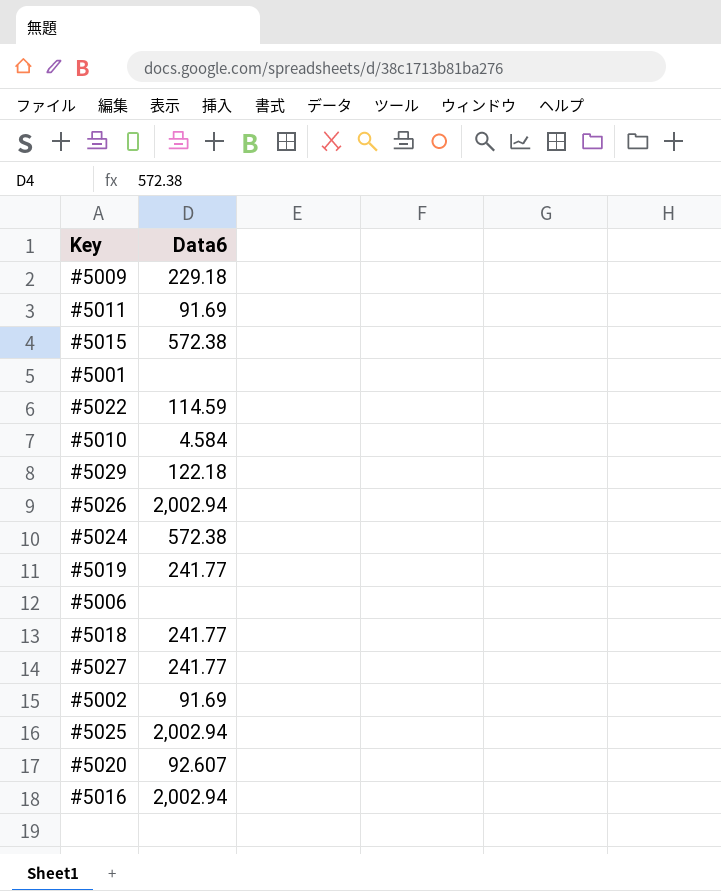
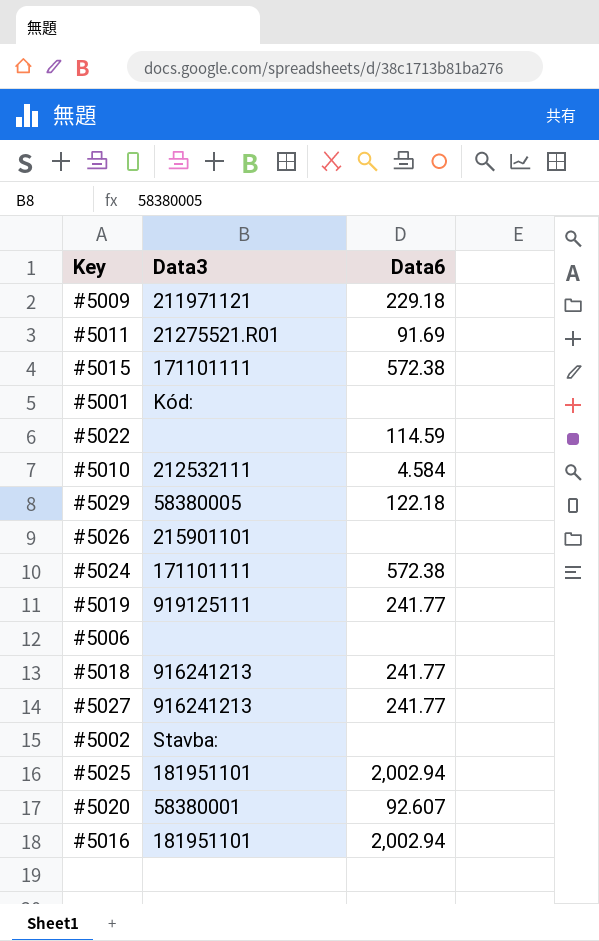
column Data3 | position: none -> 2
#5026 | Data6: 2,002.94 -> none
#5002 | Data6: 91.69 -> none

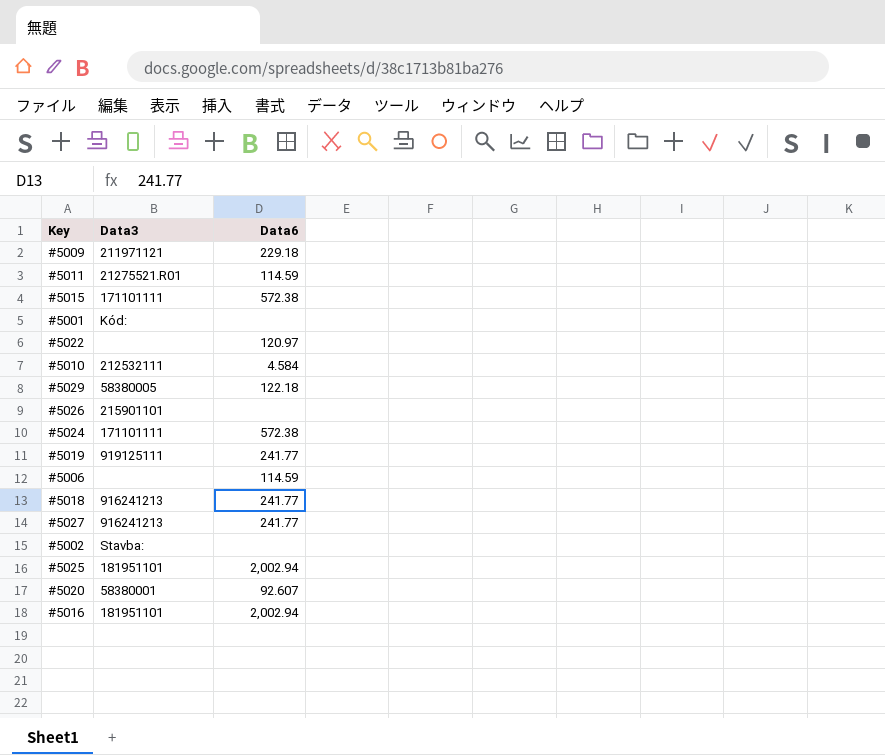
#5011 | Data6: 91.69 -> 114.59
#5022 | Data6: 114.59 -> 120.97
#5006 | Data6: none -> 114.59

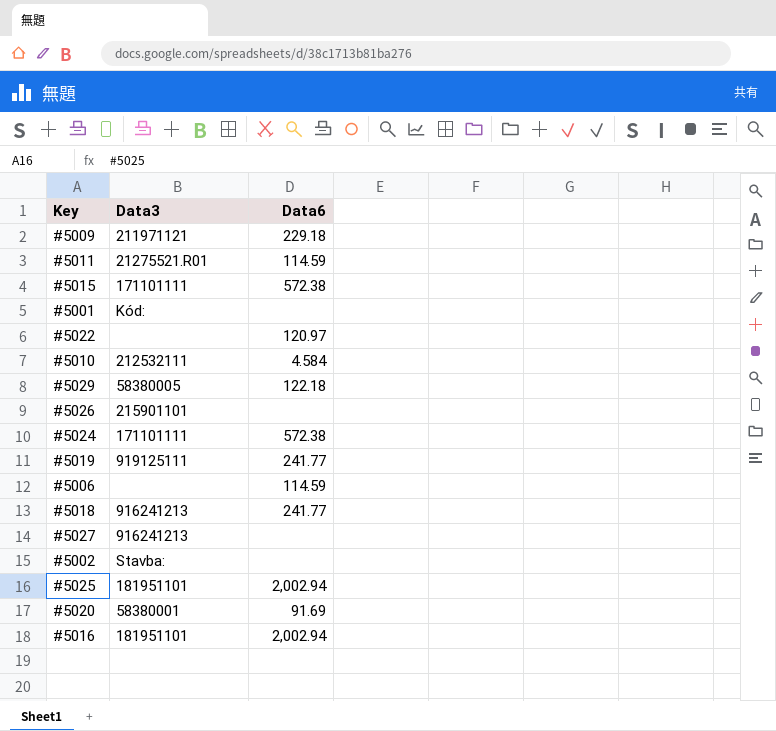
#5027 | Data6: 241.77 -> none
#5020 | Data6: 92.607 -> 91.69

